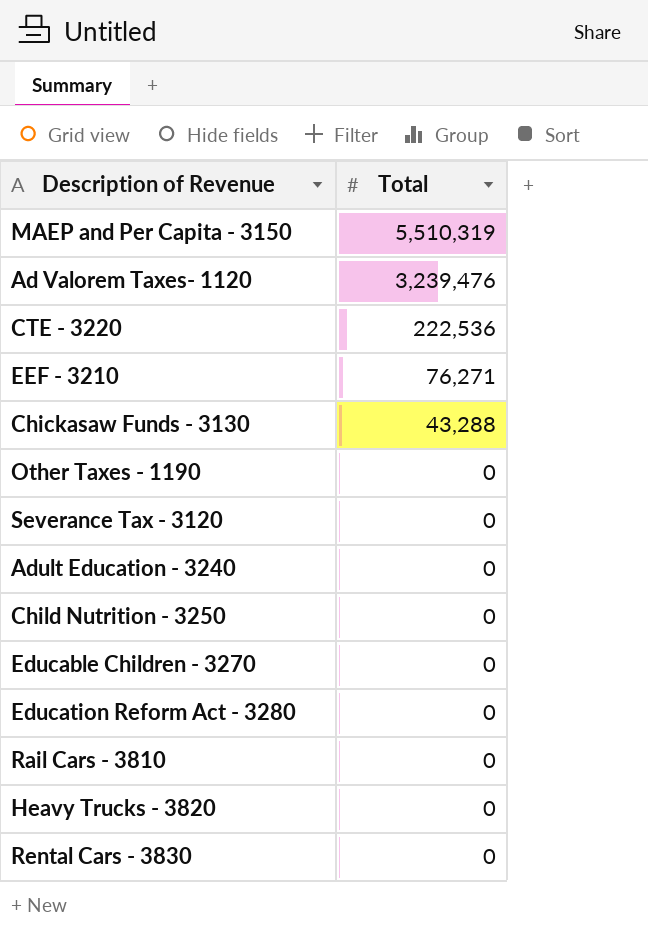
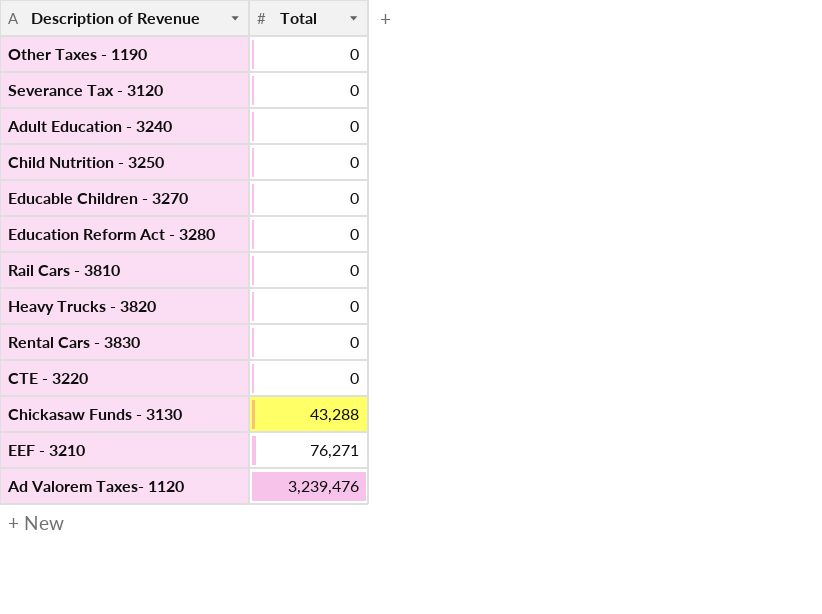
row order: Total descending -> Total ascending
row MAEP and Per Capita - 3150: 5,510,319 -> none
CTE - 3220 | Total: 222,536 -> 0

